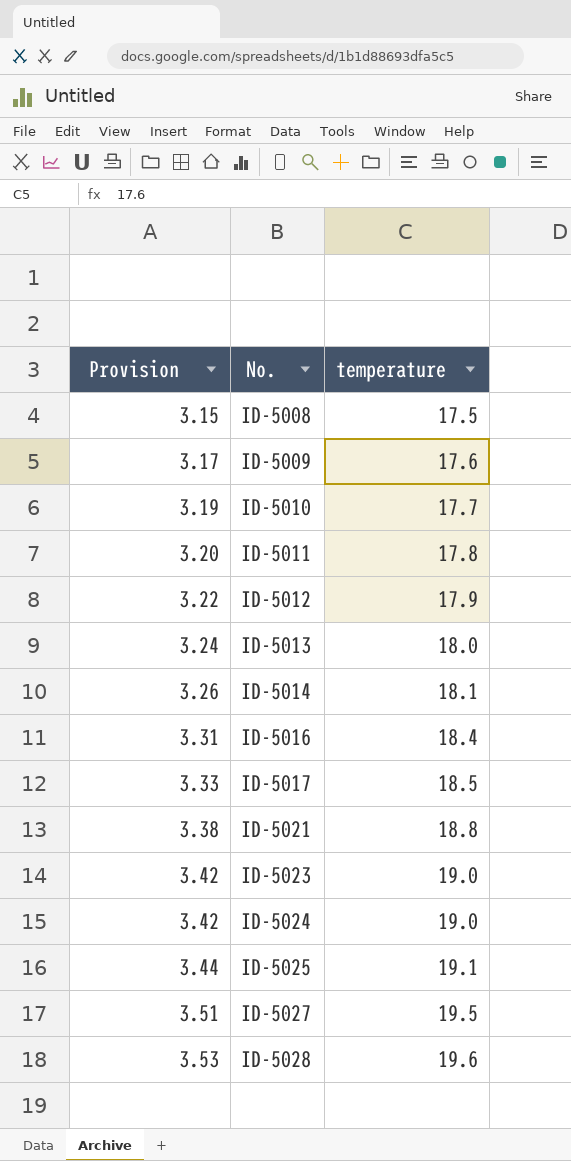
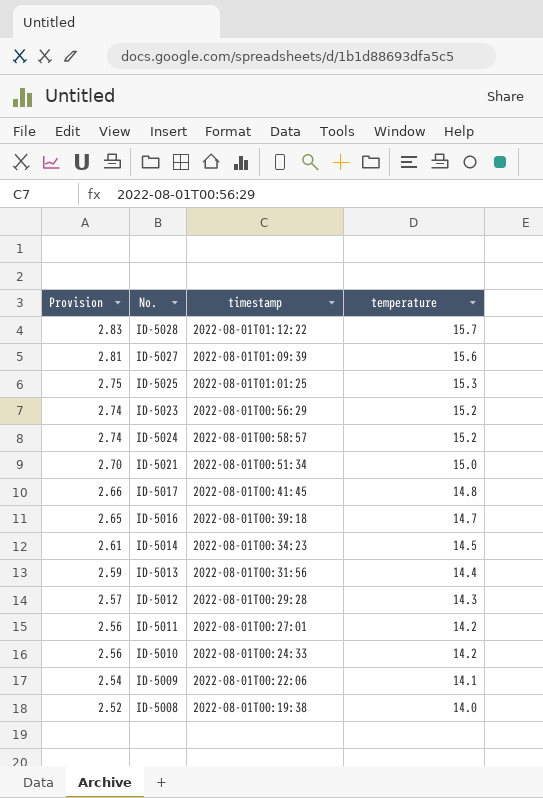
row order: Provision ascending -> Provision descending
column timestamp | position: none -> 3
ID-5028 | Provision: 3.53 -> 2.83
ID-5028 | temperature: 19.6 -> 15.7
ID-5027 | Provision: 3.51 -> 2.81
ID-5027 | temperature: 19.5 -> 15.6
ID-5025 | Provision: 3.44 -> 2.75
ID-5025 | temperature: 19.1 -> 15.3
ID-5023 | Provision: 3.42 -> 2.74
ID-5023 | temperature: 19.0 -> 15.2
ID-5024 | Provision: 3.42 -> 2.74
ID-5024 | temperature: 19.0 -> 15.2
ID-5021 | Provision: 3.38 -> 2.70
ID-5021 | temperature: 18.8 -> 15.0
ID-5017 | Provision: 3.33 -> 2.66
ID-5017 | temperature: 18.5 -> 14.8
ID-5016 | Provision: 3.31 -> 2.65
ID-5016 | temperature: 18.4 -> 14.7
ID-5014 | Provision: 3.26 -> 2.61
ID-5014 | temperature: 18.1 -> 14.5
ID-5013 | Provision: 3.24 -> 2.59
ID-5013 | temperature: 18.0 -> 14.4
ID-5012 | Provision: 3.22 -> 2.57
ID-5012 | temperature: 17.9 -> 14.3
ID-5011 | Provision: 3.20 -> 2.56
ID-5011 | temperature: 17.8 -> 14.2
ID-5010 | Provision: 3.19 -> 2.56
ID-5010 | temperature: 17.7 -> 14.2
ID-5009 | Provision: 3.17 -> 2.54
ID-5009 | temperature: 17.6 -> 14.1
ID-5008 | Provision: 3.15 -> 2.52
ID-5008 | temperature: 17.5 -> 14.0

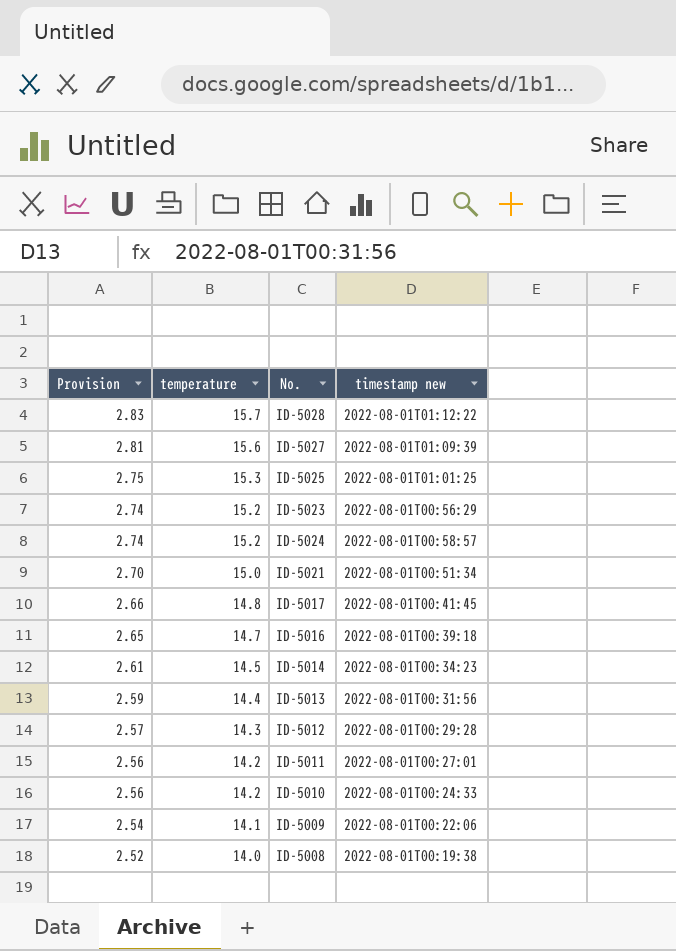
column temperature | position: 4 -> 2
column name: timestamp -> timestamp new

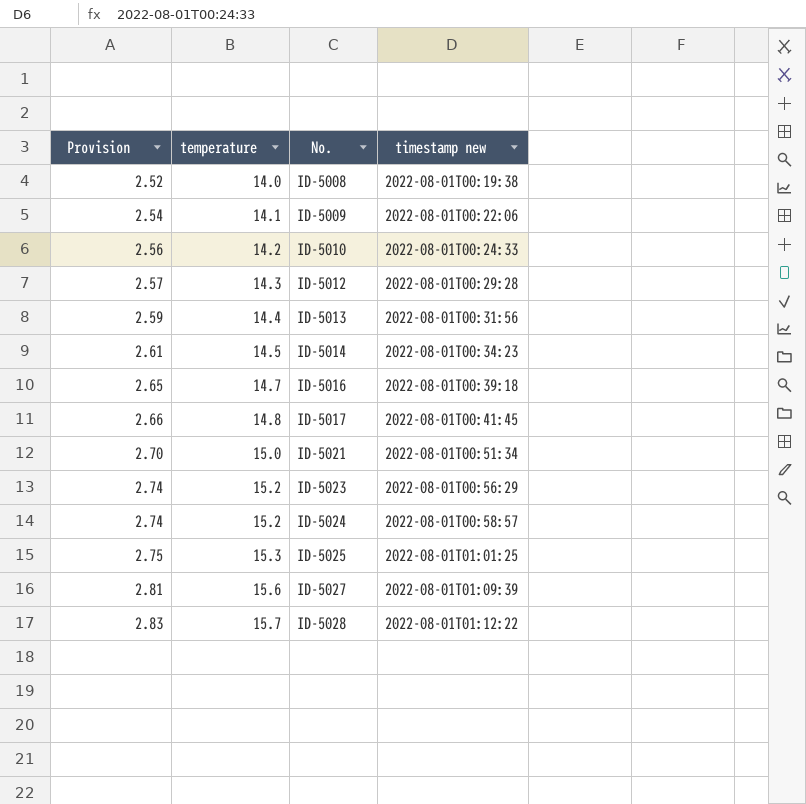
row order: Provision descending -> Provision ascending
row ID-5011: 2.56 | 14.2 | 2022-08-01T00:27:01 -> none

